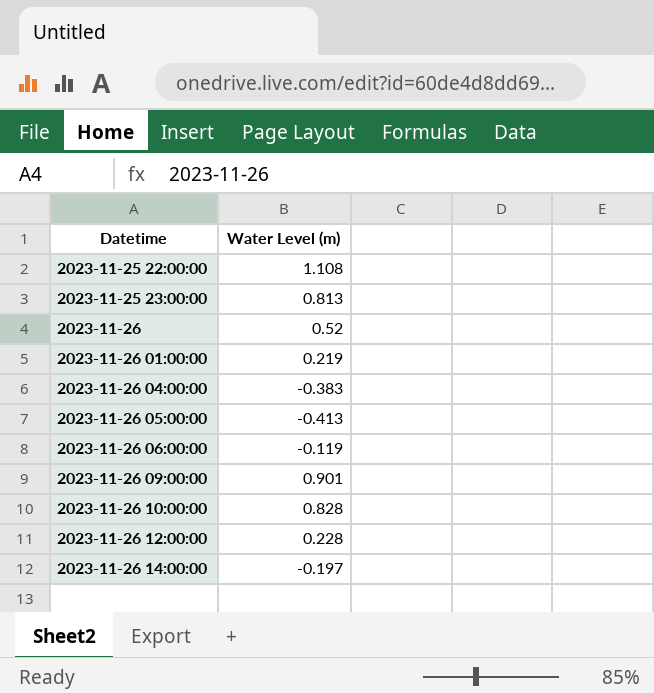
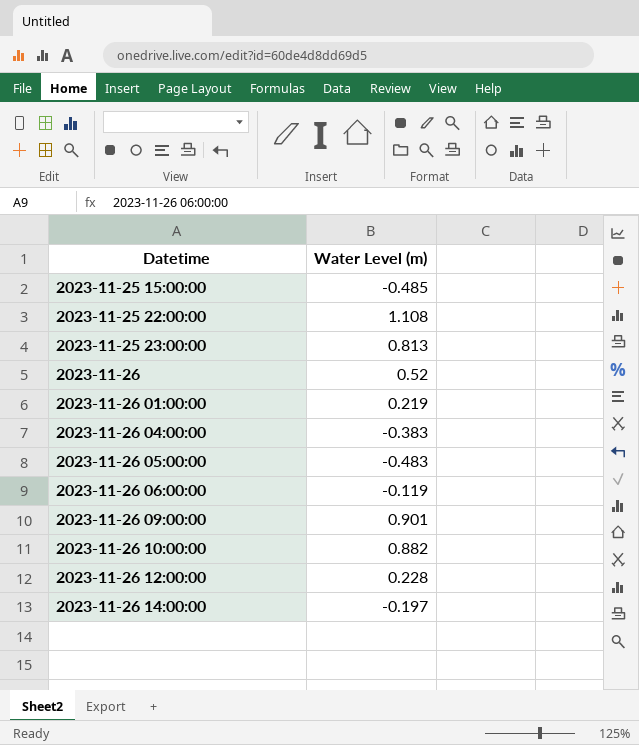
row 2023-11-25 15:00:00: none -> -0.485
2023-11-26 05:00:00 | Water Level (m): -0.413 -> -0.483
2023-11-26 10:00:00 | Water Level (m): 0.828 -> 0.882

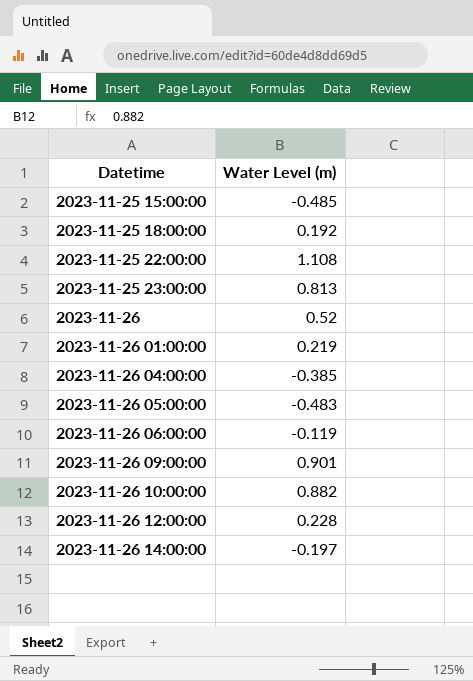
row 2023-11-25 18:00:00: none -> 0.192
2023-11-26 04:00:00 | Water Level (m): -0.383 -> -0.385

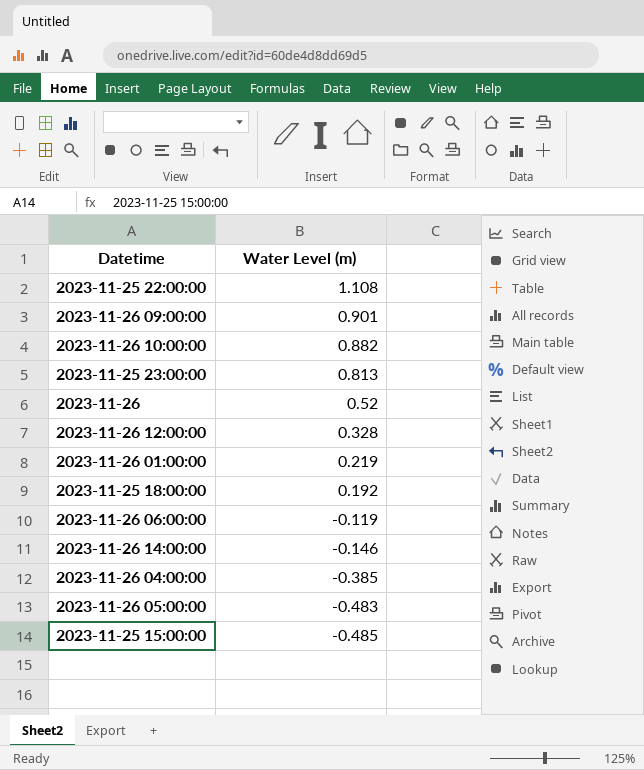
row order: Datetime ascending -> Water Level (m) descending
2023-11-26 12:00:00 | Water Level (m): 0.228 -> 0.328
2023-11-26 14:00:00 | Water Level (m): -0.197 -> -0.146

